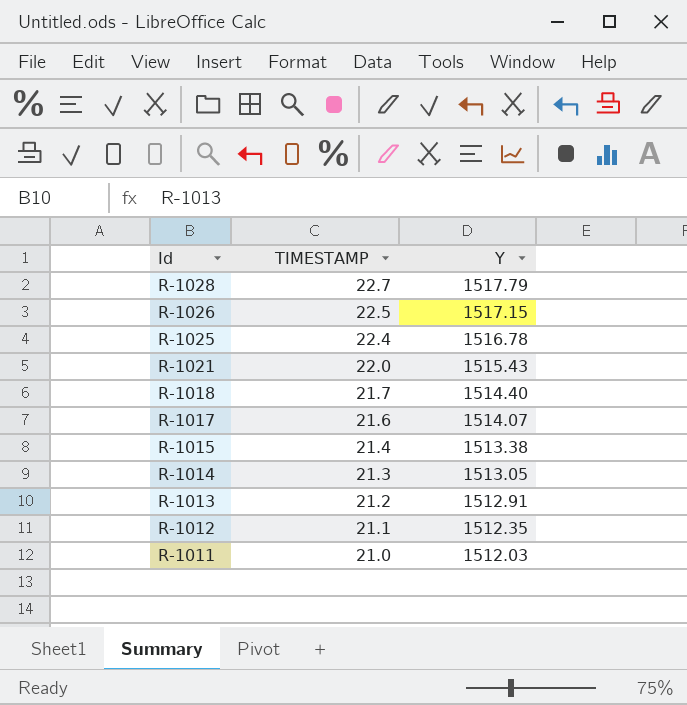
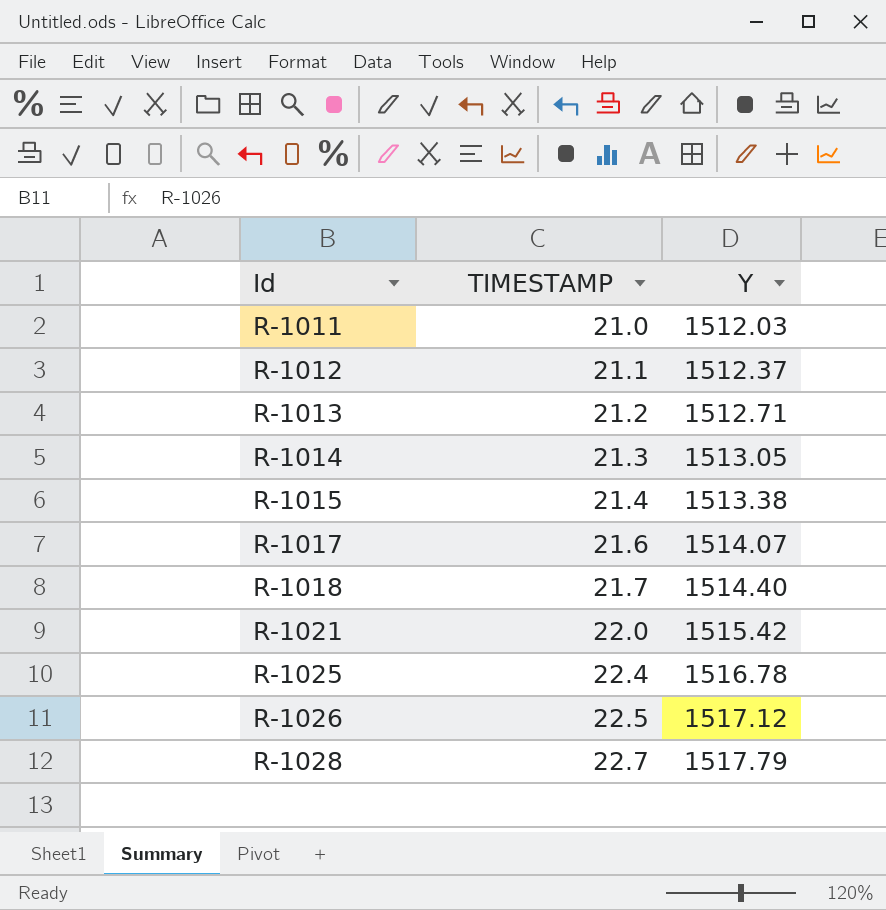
row order: Id descending -> Id ascending
R-1012 | Y: 1512.35 -> 1512.37
R-1013 | Y: 1512.91 -> 1512.71
R-1021 | Y: 1515.43 -> 1515.42
R-1026 | Y: 1517.15 -> 1517.12

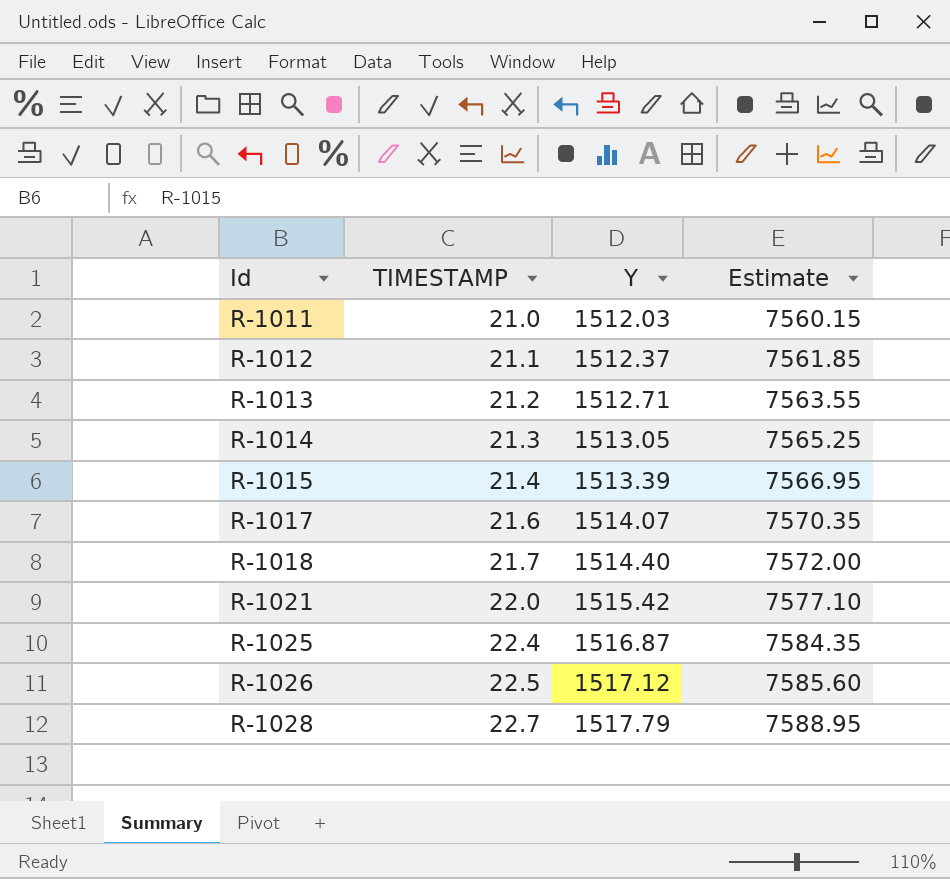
column Estimate | formula: none -> [Y] * 5
R-1015 | Y: 1513.38 -> 1513.39
R-1025 | Y: 1516.78 -> 1516.87

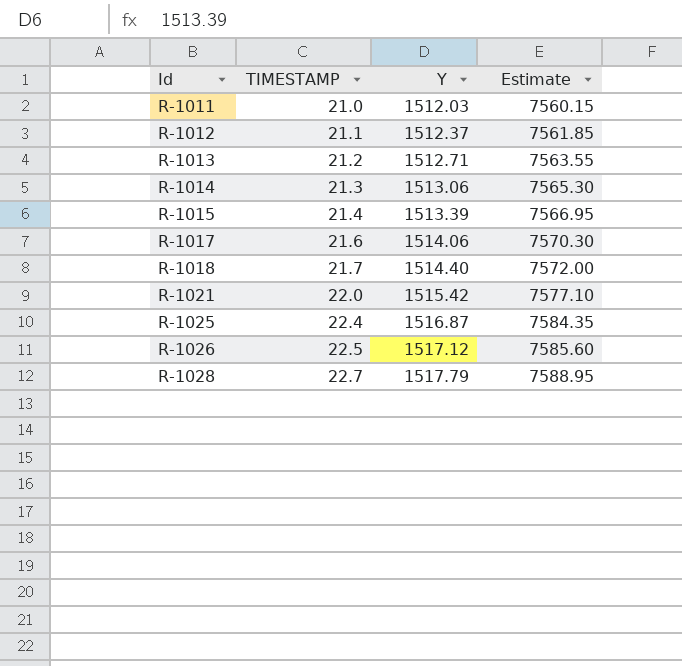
R-1014 | Y: 1513.05 -> 1513.06
R-1014 | Estimate: 7565.25 -> 7565.30
R-1017 | Y: 1514.07 -> 1514.06
R-1017 | Estimate: 7570.35 -> 7570.30

